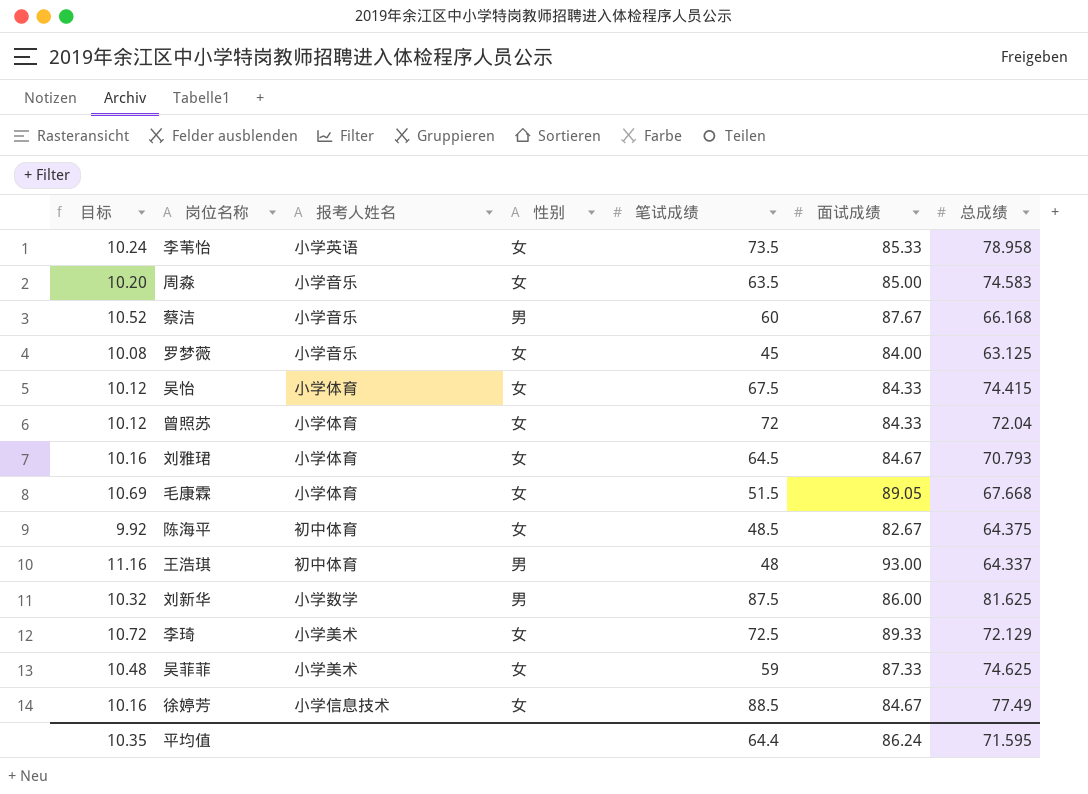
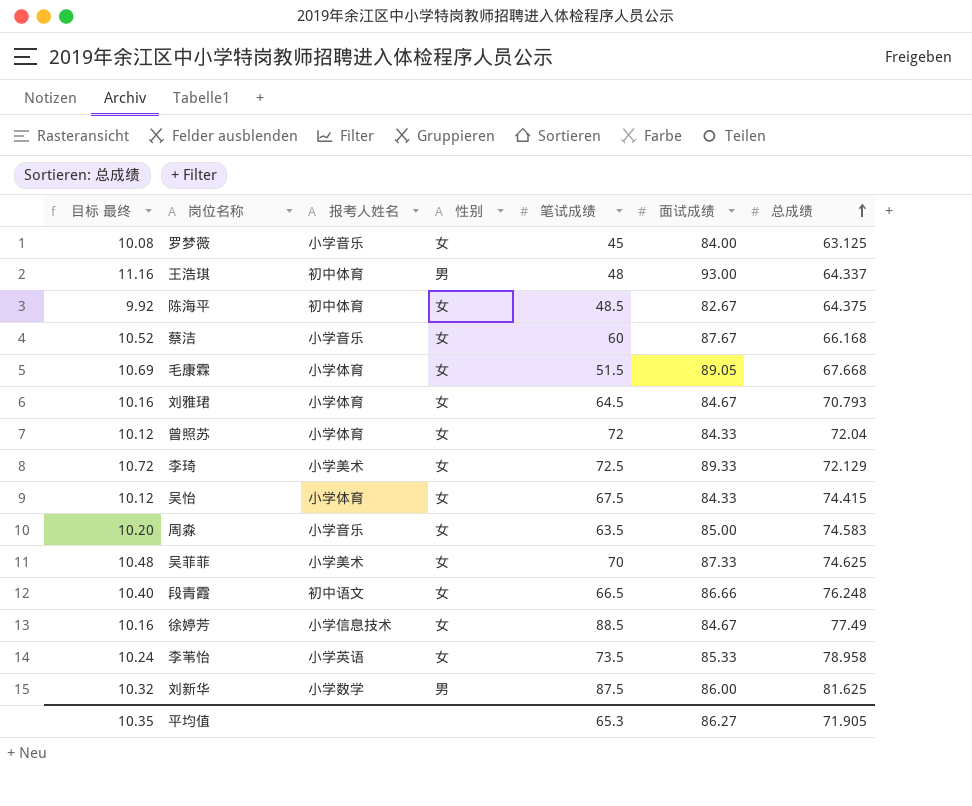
row order: none -> 总成绩 ascending
column name: 目标 -> 目标 最终
蔡洁 | 性别: 男 -> 女
吴菲菲 | 笔试成绩: 59 -> 70
row 段青霞: none -> 10.40 | 初中语文 | 女 | 66.5 | 86.66 | 76.248
平均值 | 笔试成绩: 64.4 -> 65.3
平均值 | 面试成绩: 86.24 -> 86.27
平均值 | 总成绩: 71.595 -> 71.905

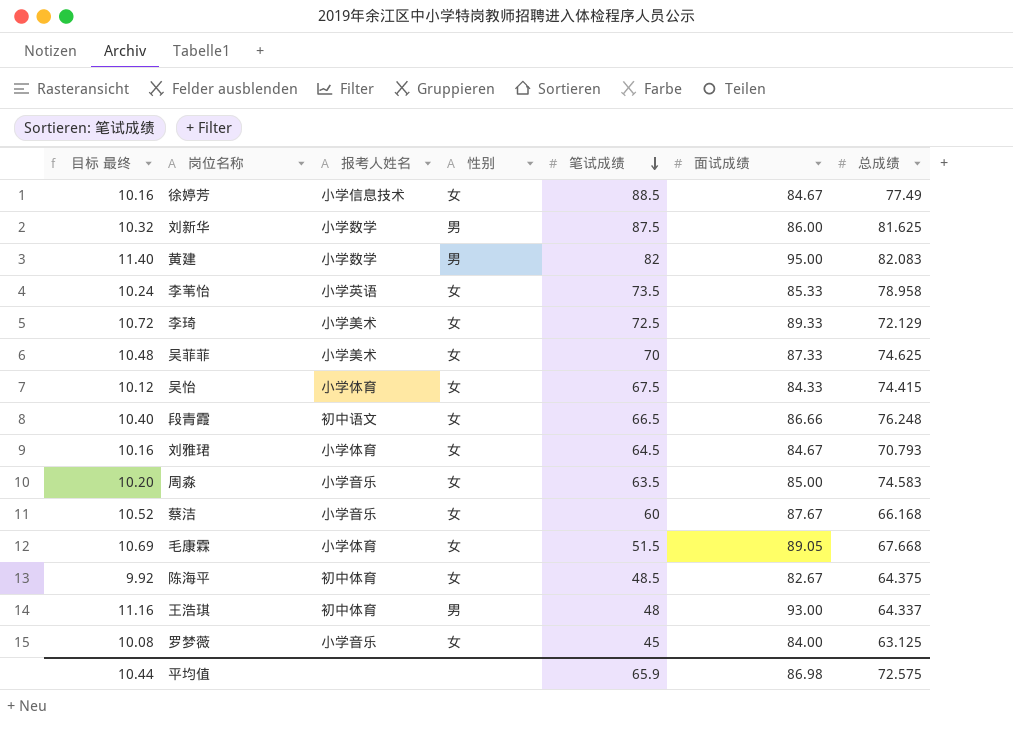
row order: 总成绩 ascending -> 笔试成绩 descending
row 曾照苏: 10.12 | 小学体育 | 女 | 72 | 84.33 | 72.04 -> none
row 黄建: none -> 11.40 | 小学数学 | 男 | 82 | 95.00 | 82.083
平均值 | 目标 最终: 10.35 -> 10.44
平均值 | 笔试成绩: 65.3 -> 65.9
平均值 | 面试成绩: 86.27 -> 86.98
平均值 | 总成绩: 71.905 -> 72.575

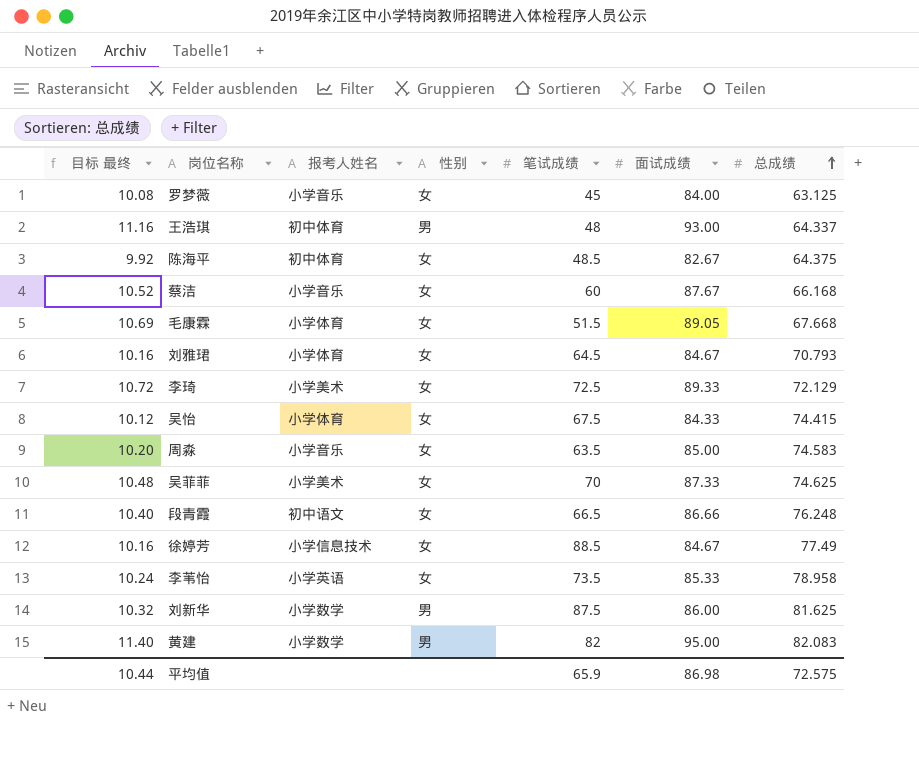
row order: 笔试成绩 descending -> 总成绩 ascending

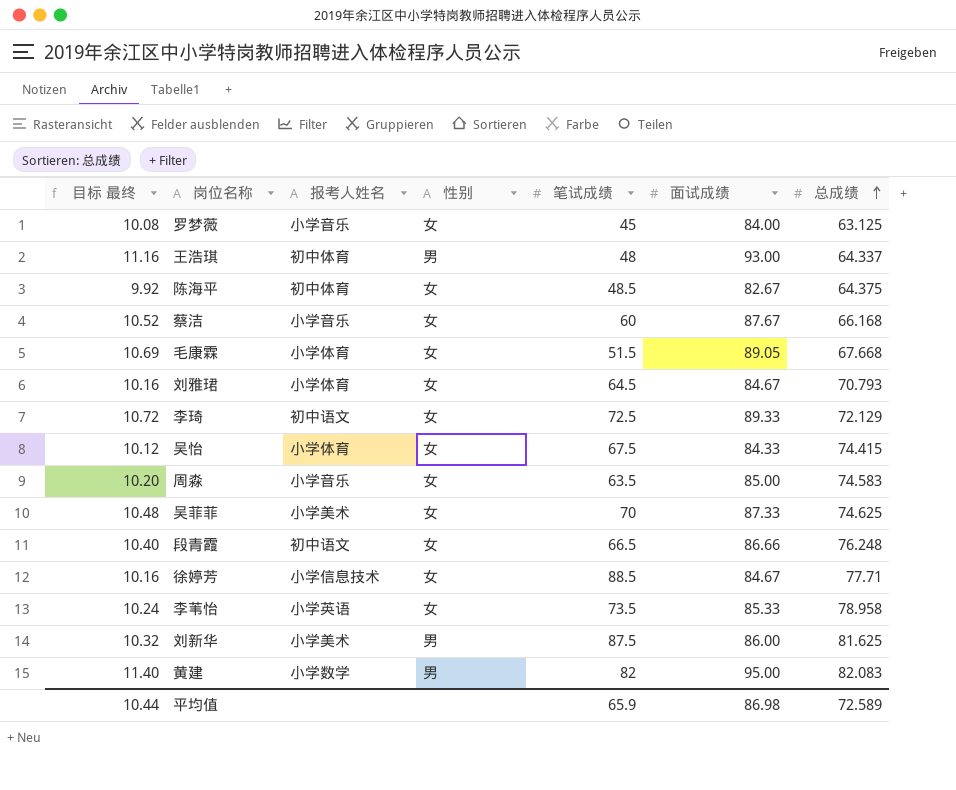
李琦 | 报考人姓名: 小学美术 -> 初中语文
徐婷芳 | 总成绩: 77.49 -> 77.71
刘新华 | 报考人姓名: 小学数学 -> 小学美术
平均值 | 总成绩: 72.575 -> 72.589

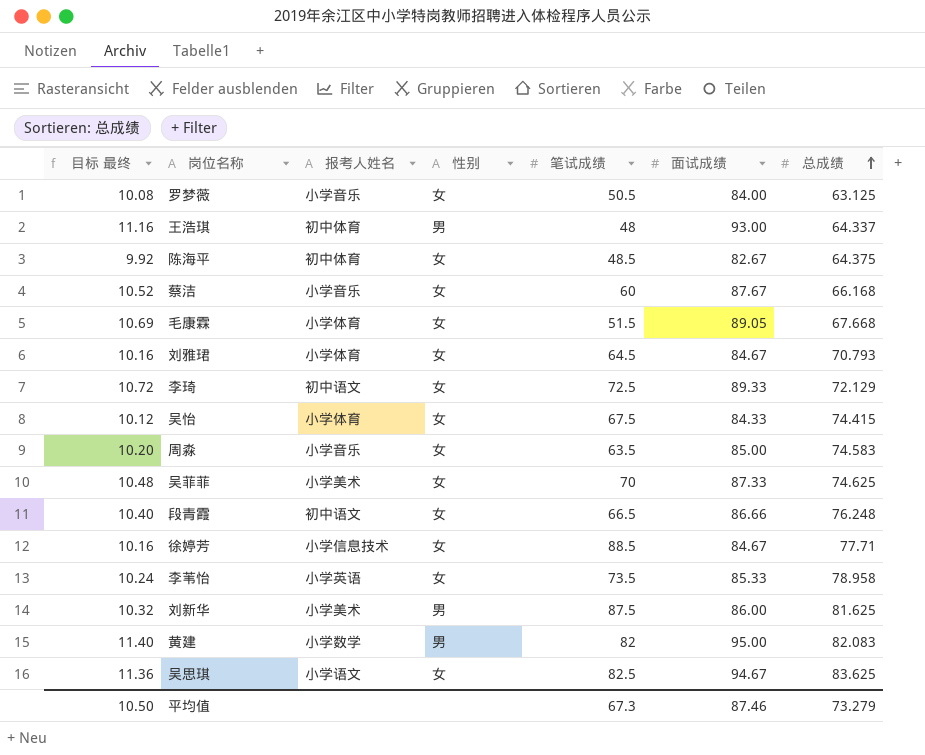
罗梦薇 | 笔试成绩: 45 -> 50.5
row 吴思琪: none -> 11.36 | 小学语文 | 女 | 82.5 | 94.67 | 83.625
平均值 | 目标 最终: 10.44 -> 10.50
平均值 | 笔试成绩: 65.9 -> 67.3
平均值 | 面试成绩: 86.98 -> 87.46
平均值 | 总成绩: 72.589 -> 73.279

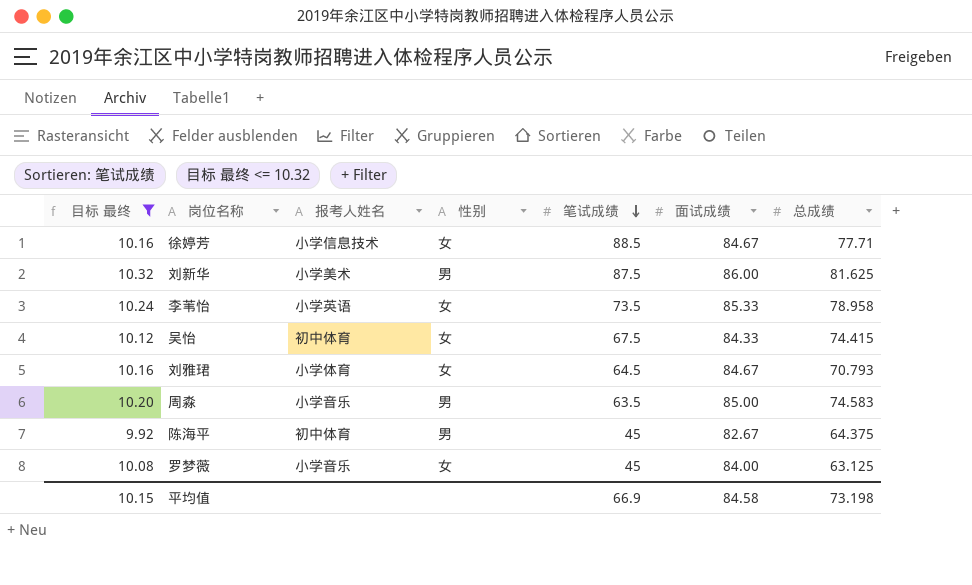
filter: none -> 目标 最终 <= 10.32
row order: 总成绩 ascending -> 笔试成绩 descending
吴怡 | 报考人姓名: 小学体育 -> 初中体育
周淼 | 性别: 女 -> 男
陈海平 | 性别: 女 -> 男
陈海平 | 笔试成绩: 48.5 -> 45
罗梦薇 | 笔试成绩: 50.5 -> 45
平均值 | 目标 最终: 10.50 -> 10.15
平均值 | 笔试成绩: 67.3 -> 66.9
平均值 | 面试成绩: 87.46 -> 84.58
平均值 | 总成绩: 73.279 -> 73.198

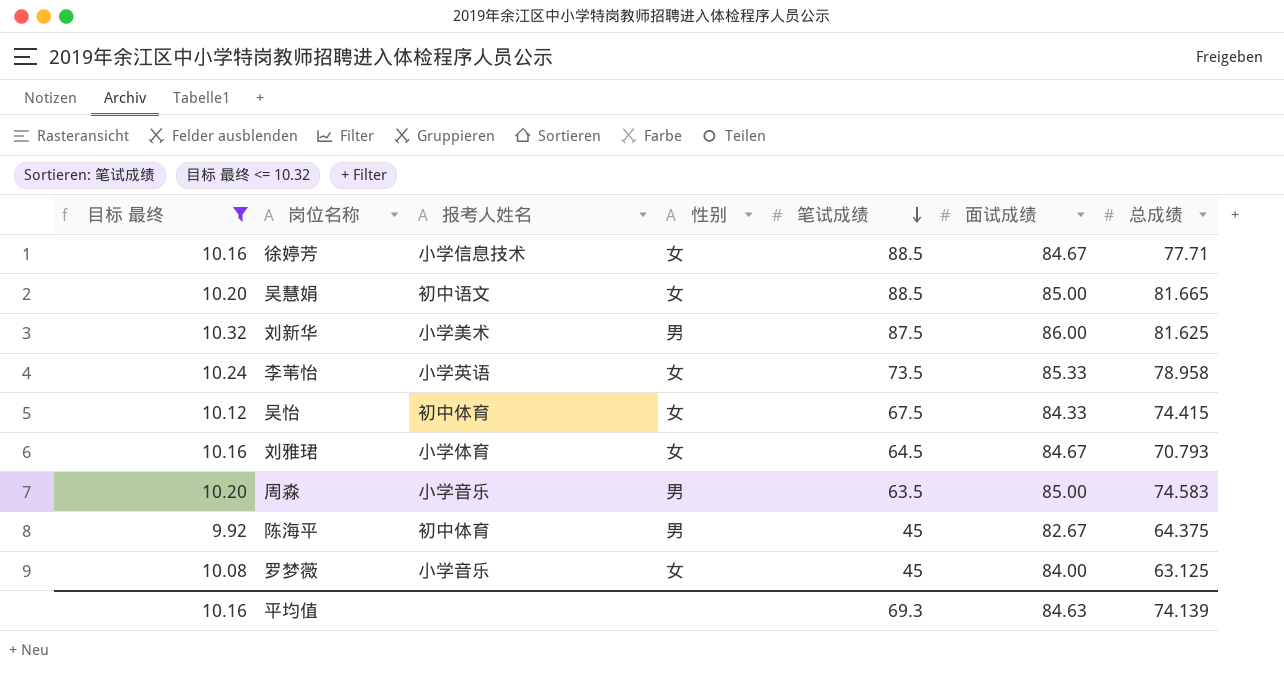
row 吴慧娟: none -> 10.20 | 初中语文 | 女 | 88.5 | 85.00 | 81.665
平均值 | 目标 最终: 10.15 -> 10.16
平均值 | 笔试成绩: 66.9 -> 69.3
平均值 | 面试成绩: 84.58 -> 84.63
平均值 | 总成绩: 73.198 -> 74.139

